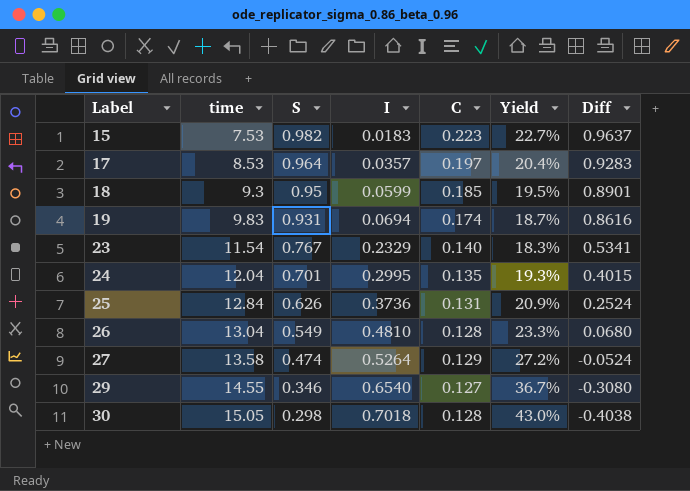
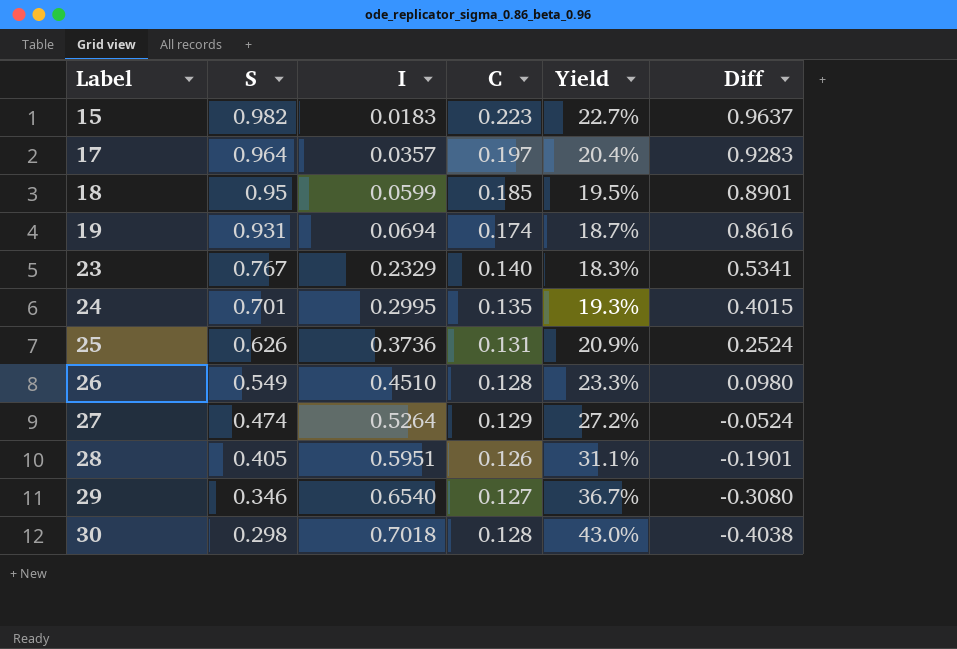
column time | position: 2 -> none
26 | I: 0.4810 -> 0.4510
26 | Diff: 0.0680 -> 0.0980
row 28: none -> 0.405 | 0.5951 | 0.126 | 31.1% | -0.1901

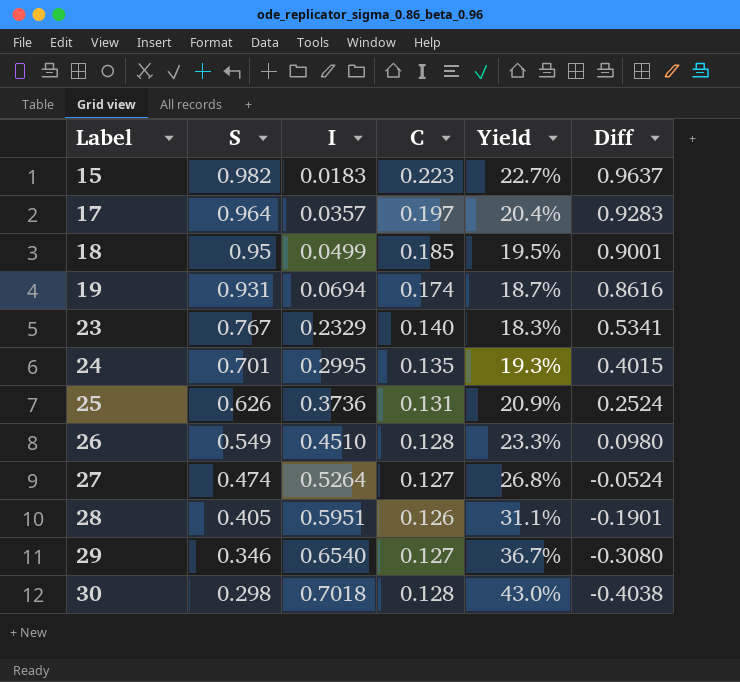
18 | I: 0.0599 -> 0.0499
18 | Diff: 0.8901 -> 0.9001
27 | C: 0.129 -> 0.127
27 | Yield: 27.2% -> 26.8%

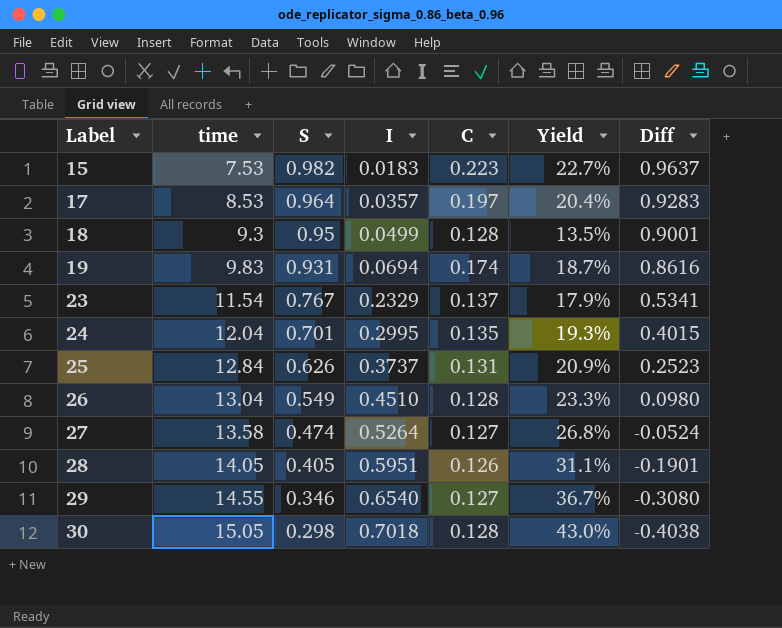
column time | position: none -> 2
18 | C: 0.185 -> 0.128
18 | Yield: 19.5% -> 13.5%
23 | C: 0.140 -> 0.137
23 | Yield: 18.3% -> 17.9%
25 | I: 0.3736 -> 0.3737
25 | Diff: 0.2524 -> 0.2523

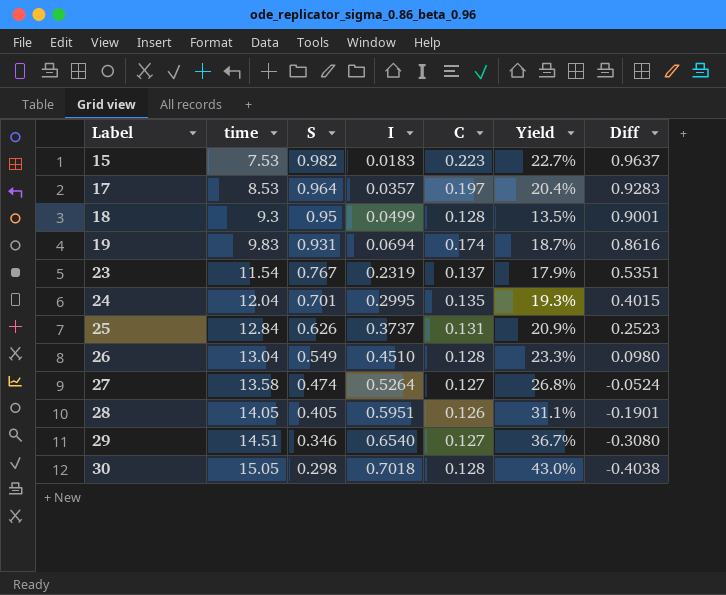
23 | I: 0.2329 -> 0.2319
23 | Diff: 0.5341 -> 0.5351
29 | time: 14.55 -> 14.51

